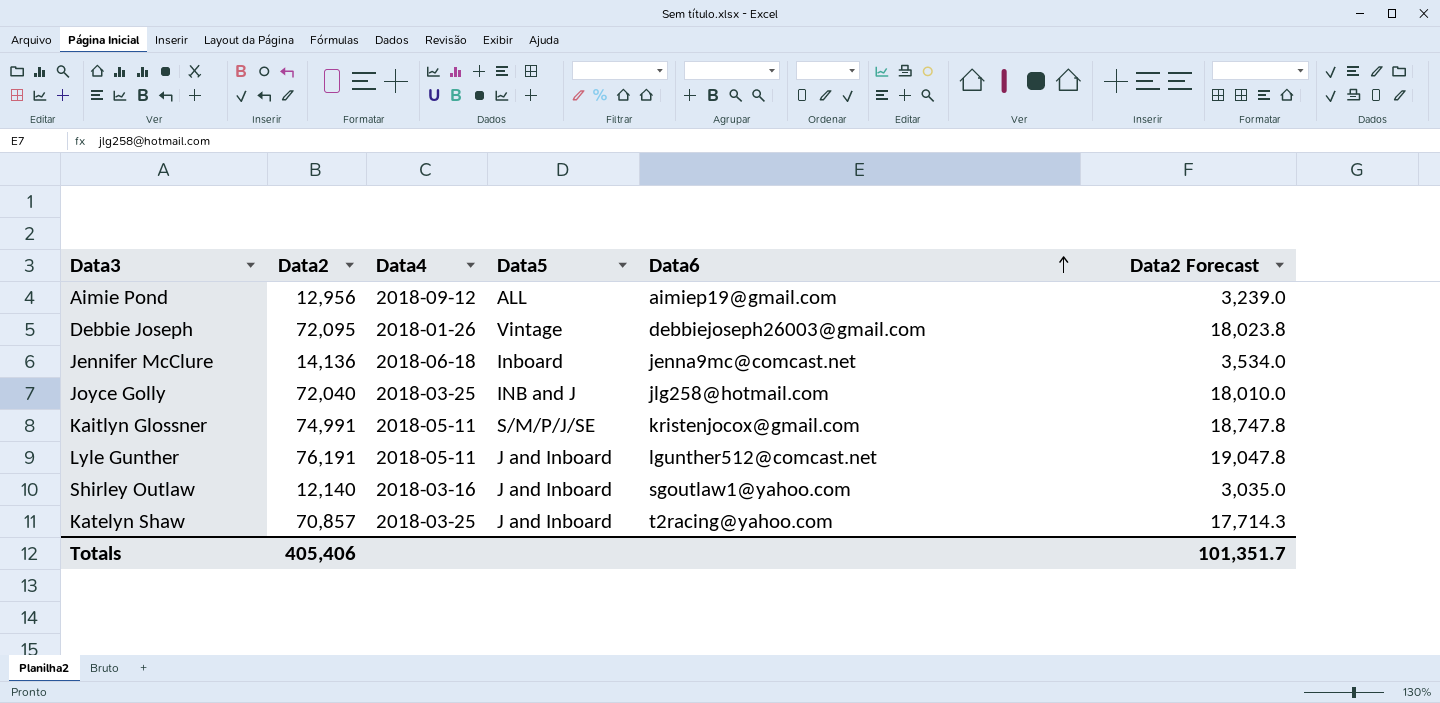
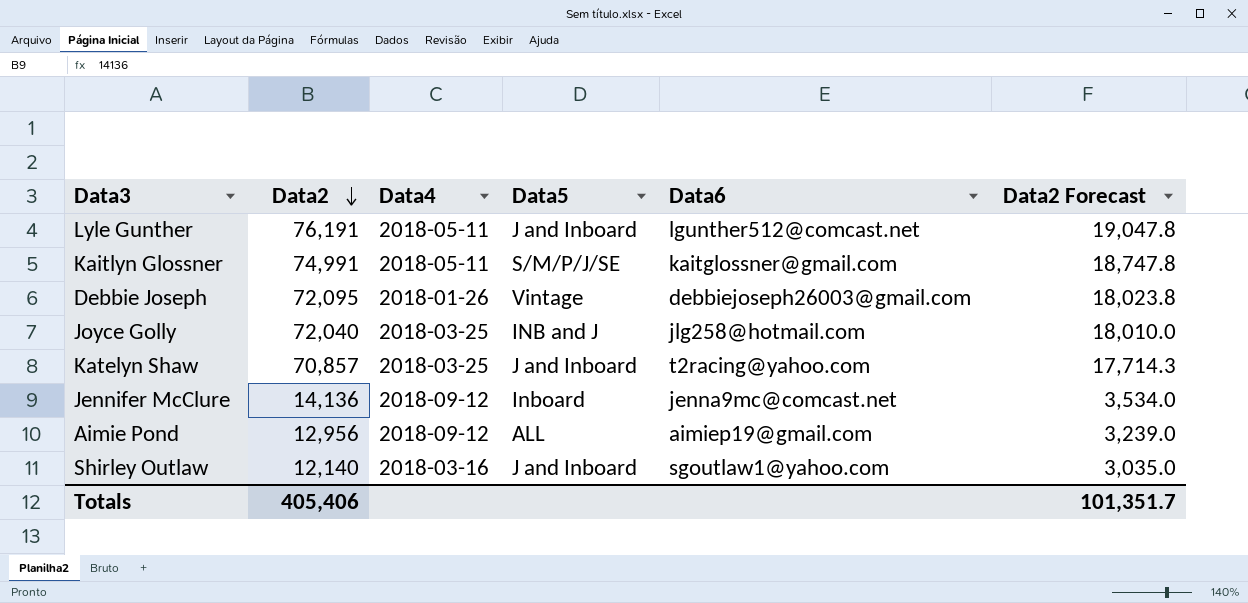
row order: Data6 ascending -> Data2 descending
Kaitlyn Glossner | Data6: kristenjocox@gmail.com -> kaitglossner@gmail.com
Jennifer McClure | Data4: 2018-06-18 -> 2018-09-12

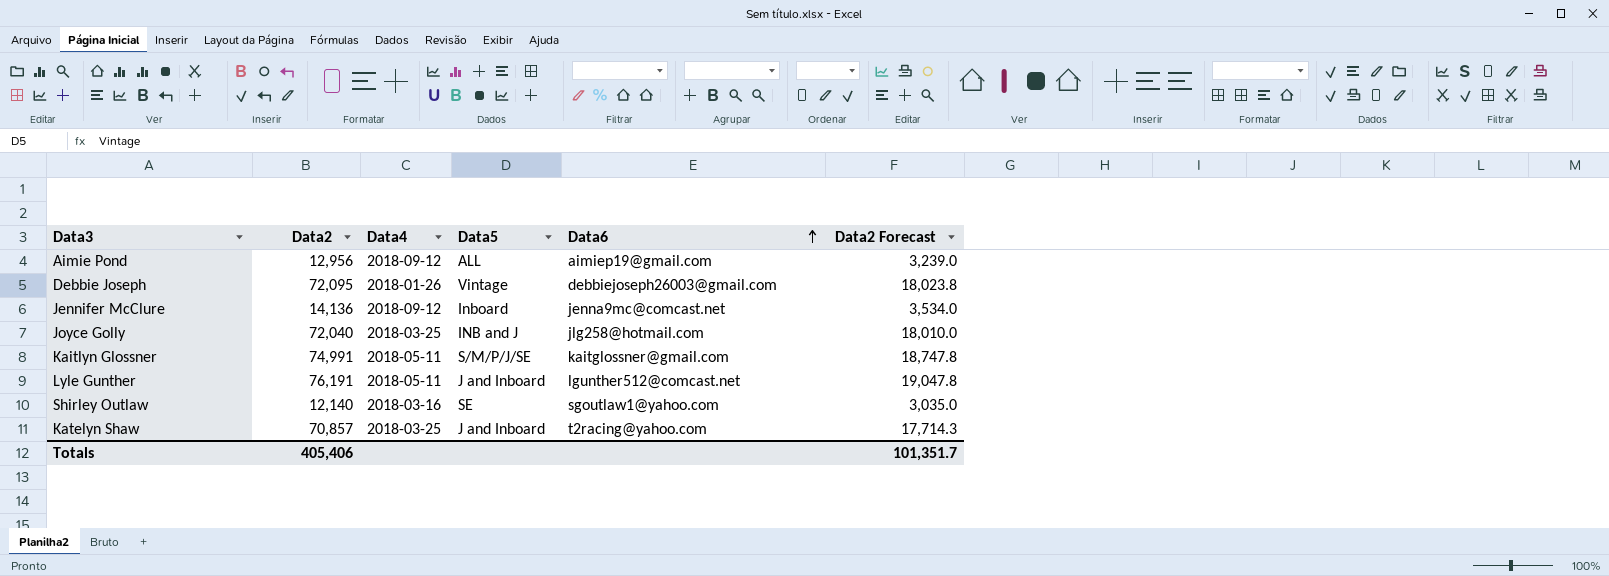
row order: Data2 descending -> Data6 ascending
Shirley Outlaw | Data5: J and Inboard -> SE

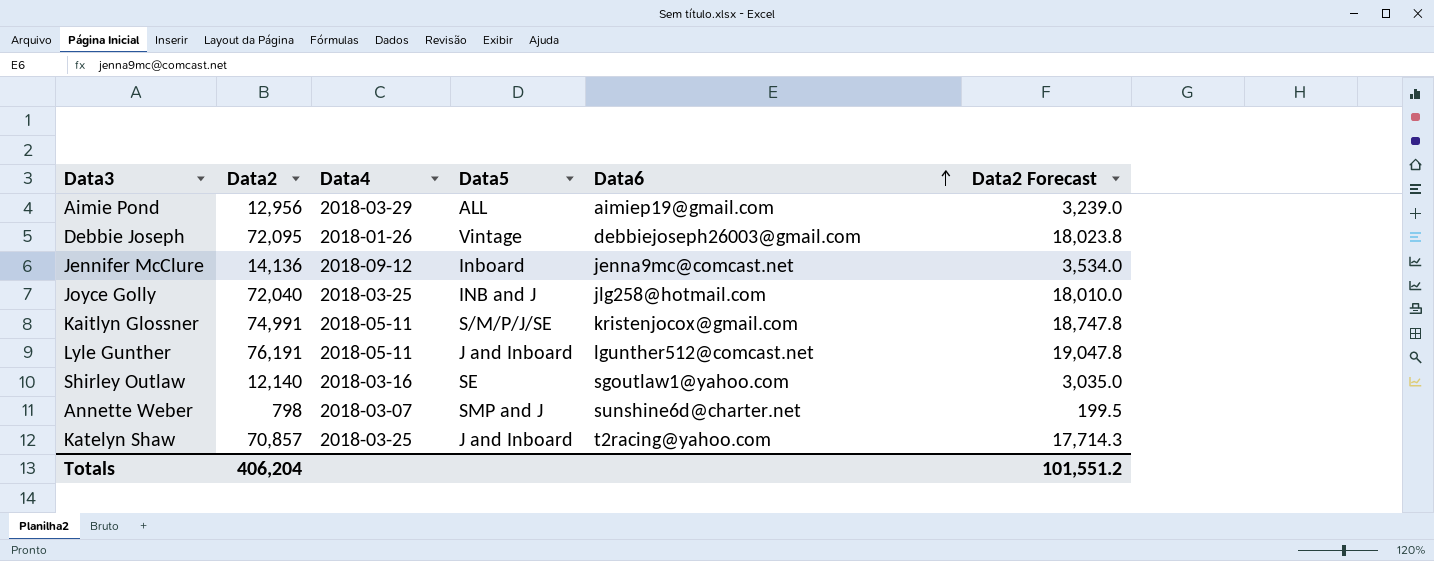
Aimie Pond | Data4: 2018-09-12 -> 2018-03-29
Kaitlyn Glossner | Data6: kaitglossner@gmail.com -> kristenjocox@gmail.com
row Annette Weber: none -> 798 | 2018-03-07 | SMP and J | sunshine6d@charter.net | 199.5
Totals | Data2: 405,406 -> 406,204
Totals | Data2 Forecast: 101,351.7 -> 101,551.2

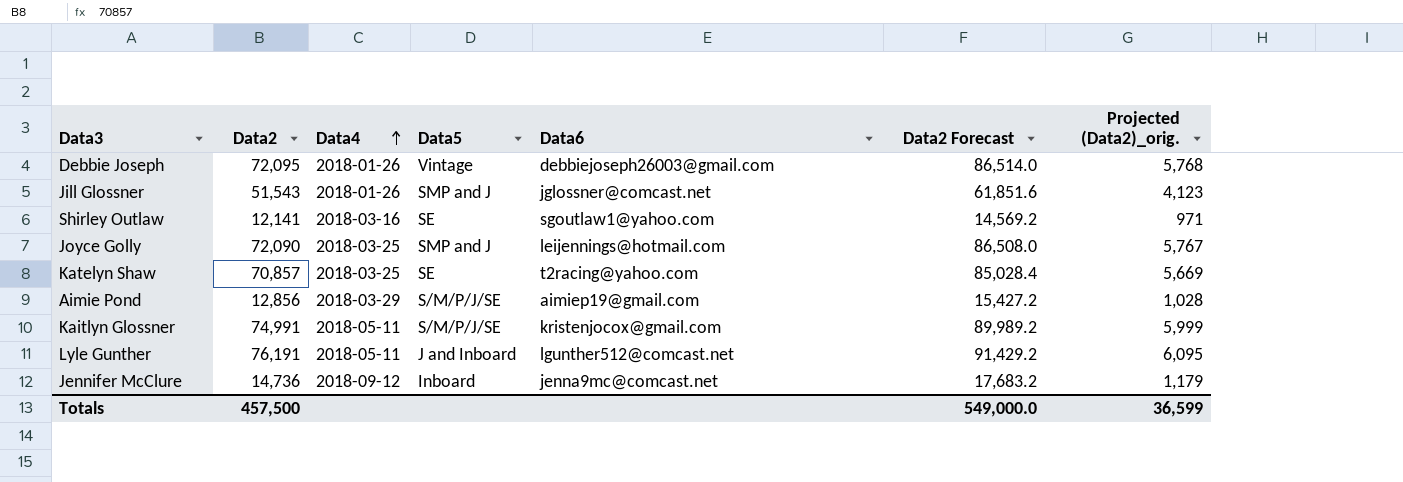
row order: Data6 ascending -> Data4 ascending
column Data2 Forecast | formula: [Data2] * 0.25 -> [Data2] * 1.2
column Projected (Data2)_orig. | formula: none -> [Data2] * 0.08
row Annette Weber: 798 | 2018-03-07 | SMP and J | sunshine6d@charter.net | 199.5 -> none
row Jill Glossner: none -> 51,543 | 2018-01-26 | SMP and J | jglossner@comcast.net | 61,851.6 | 4,123
Shirley Outlaw | Data2: 12,140 -> 12,141
Joyce Golly | Data2: 72,040 -> 72,090
Joyce Golly | Data5: INB and J -> SMP and J
Joyce Golly | Data6: jlg258@hotmail.com -> leijennings@hotmail.com
Katelyn Shaw | Data5: J and Inboard -> SE
Aimie Pond | Data2: 12,956 -> 12,856
Aimie Pond | Data5: ALL -> S/M/P/J/SE
Jennifer McClure | Data2: 14,136 -> 14,736
Totals | Data2: 406,204 -> 457,500
Totals | Data2 Forecast: 101,551.2 -> 549,000.0

